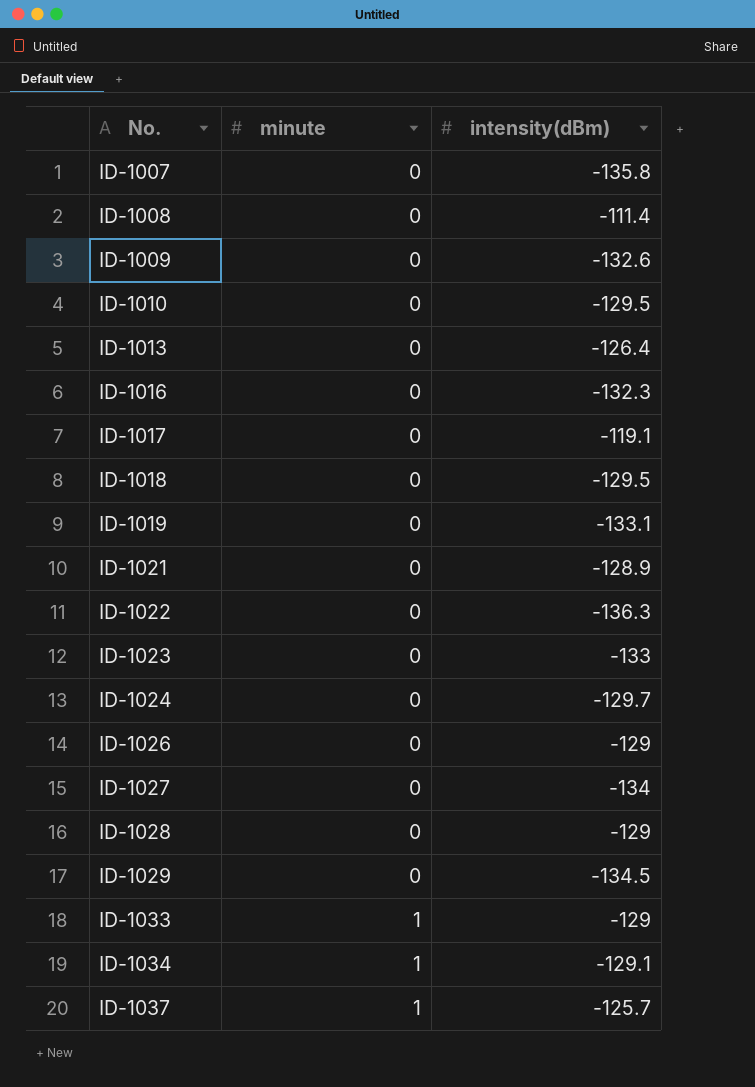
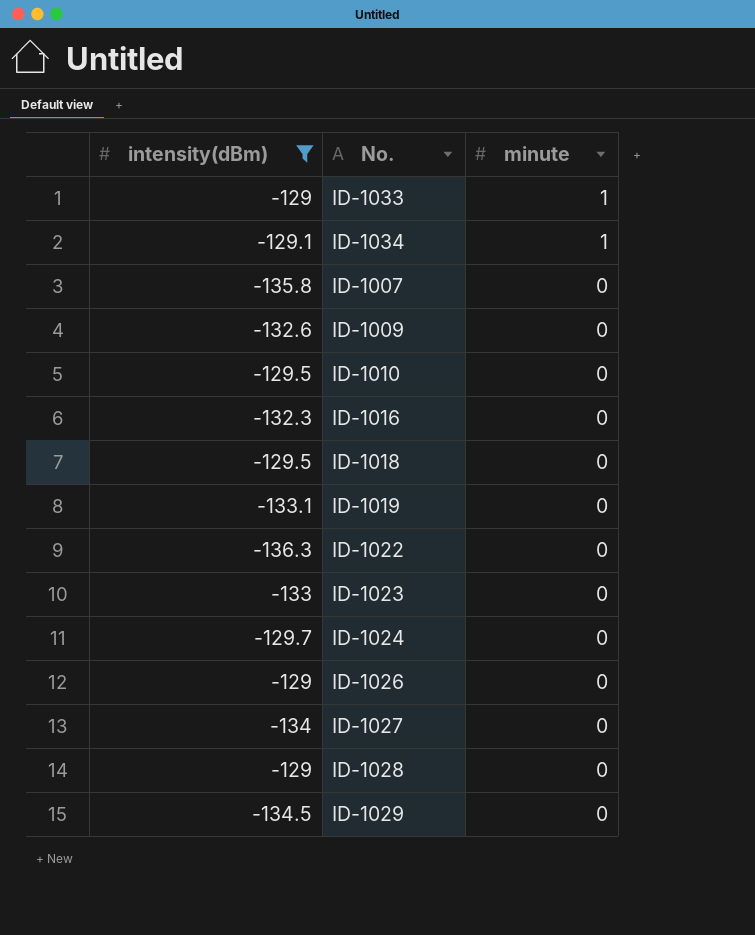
filter: none -> intensity(dBm) <= -129
row order: No. ascending -> minute descending
column intensity(dBm) | position: 3 -> 1

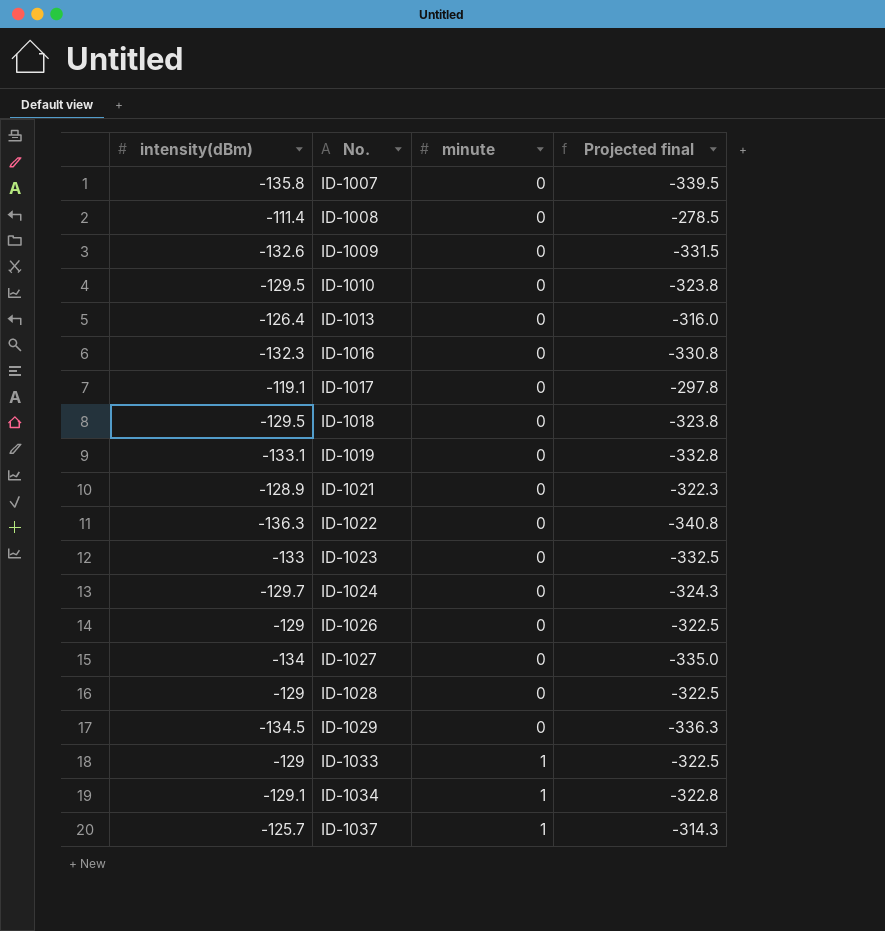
filter: intensity(dBm) <= -129 -> none
row order: minute descending -> No. ascending
column Projected final | formula: none -> [intensity(dBm)] * 2.5

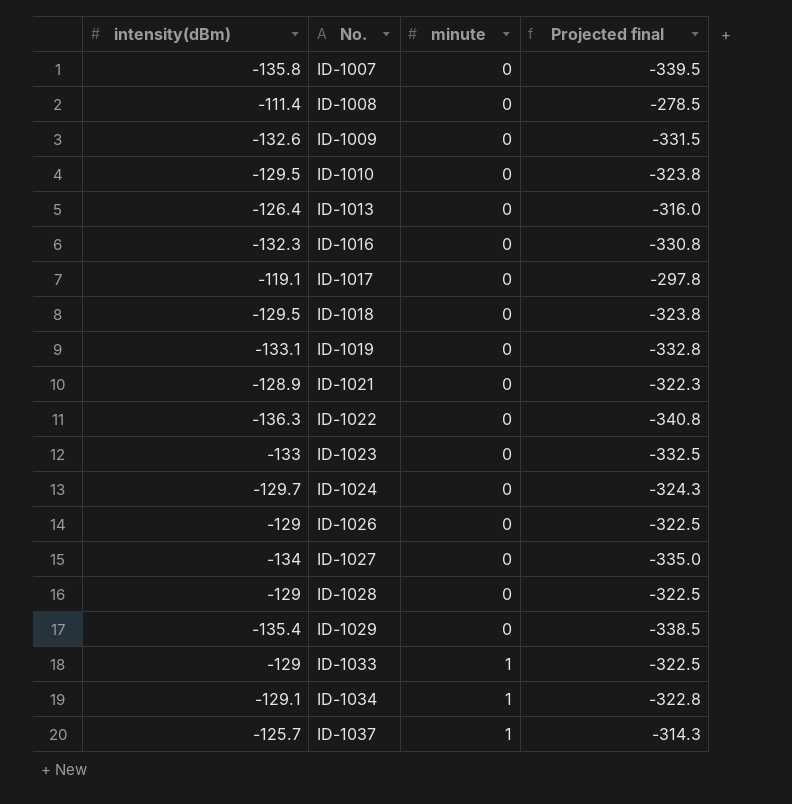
ID-1029 | intensity(dBm): -134.5 -> -135.4
ID-1029 | Projected final: -336.3 -> -338.5

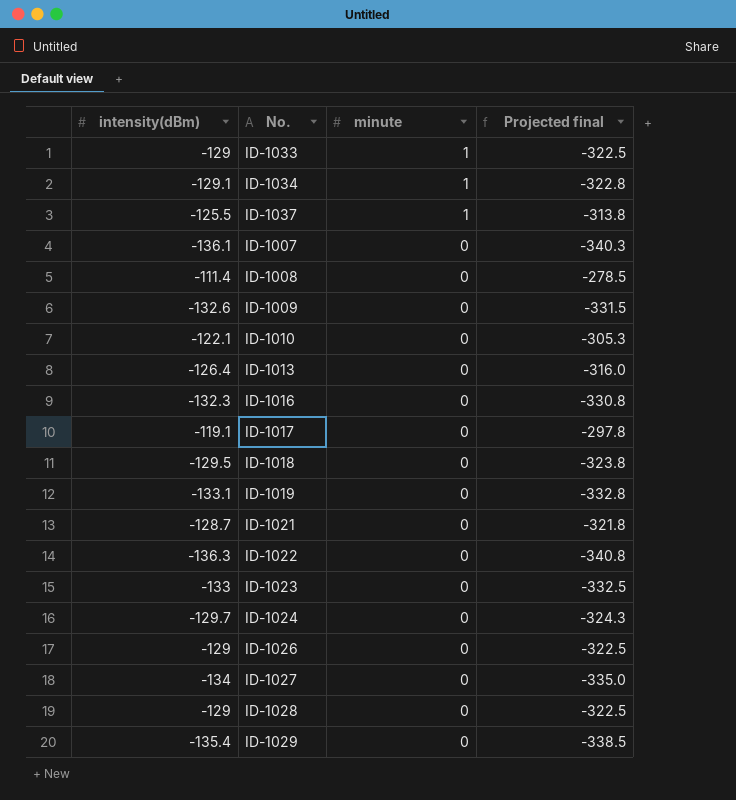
row order: No. ascending -> minute descending
ID-1037 | intensity(dBm): -125.7 -> -125.5
ID-1037 | Projected final: -314.3 -> -313.8
ID-1007 | intensity(dBm): -135.8 -> -136.1
ID-1007 | Projected final: -339.5 -> -340.3
ID-1010 | intensity(dBm): -129.5 -> -122.1
ID-1010 | Projected final: -323.8 -> -305.3
ID-1021 | intensity(dBm): -128.9 -> -128.7
ID-1021 | Projected final: -322.3 -> -321.8

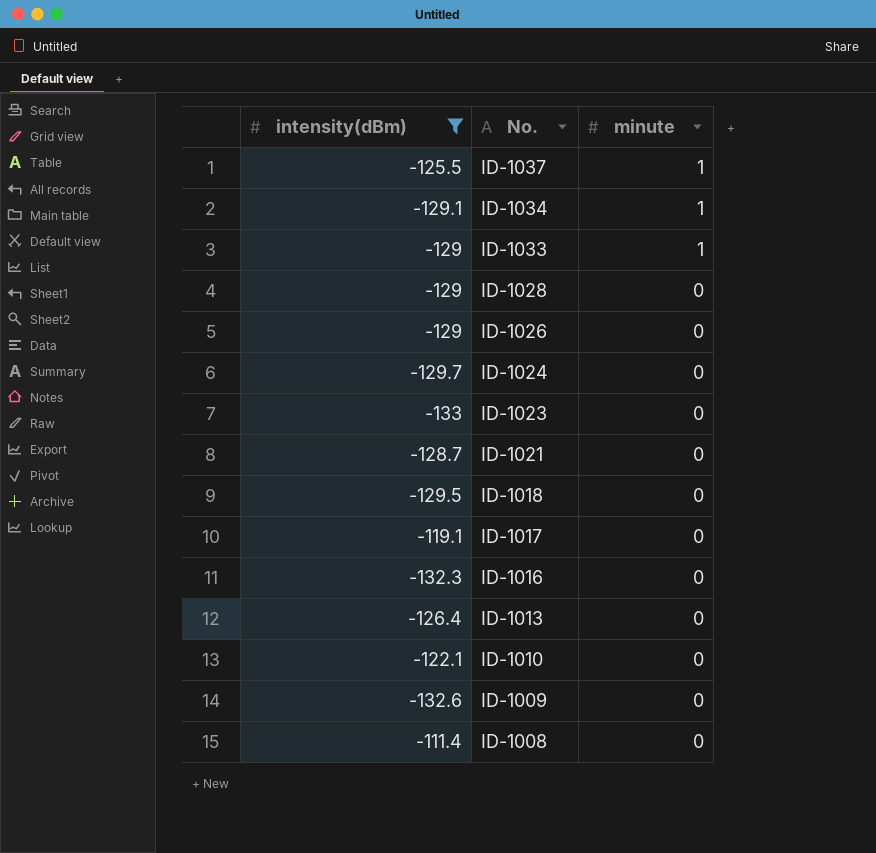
filter: none -> intensity(dBm) >= -133
row order: minute descending -> No. descending
column Projected final | formula: [intensity(dBm)] * 2.5 -> none

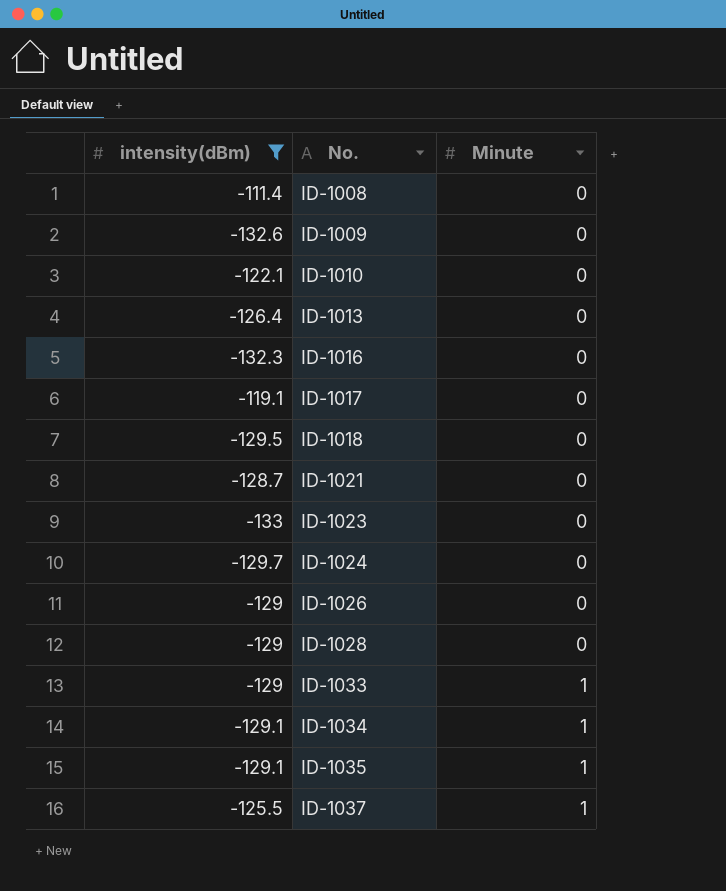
row order: No. descending -> No. ascending
column name: minute -> Minute
row ID-1035: none -> -129.1 | 1

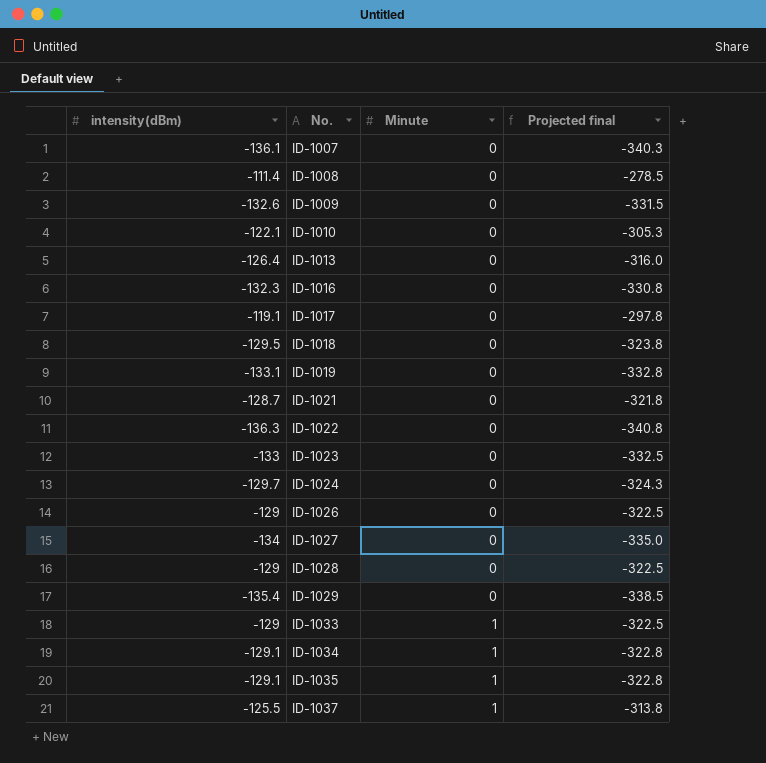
filter: intensity(dBm) >= -133 -> none
column Projected final | formula: none -> [intensity(dBm)] * 2.5

